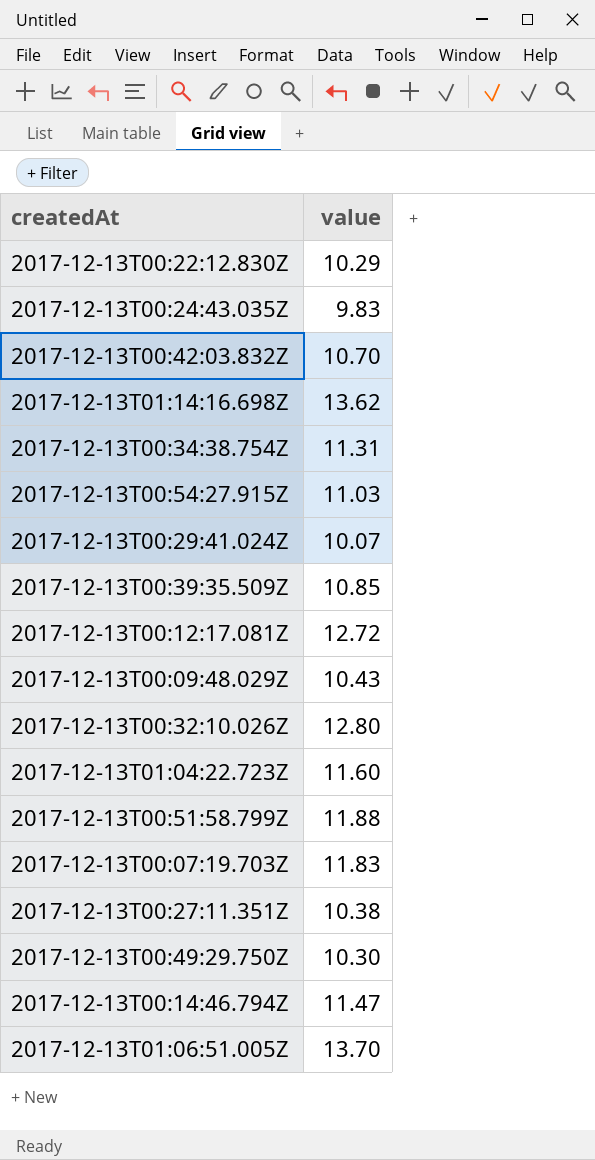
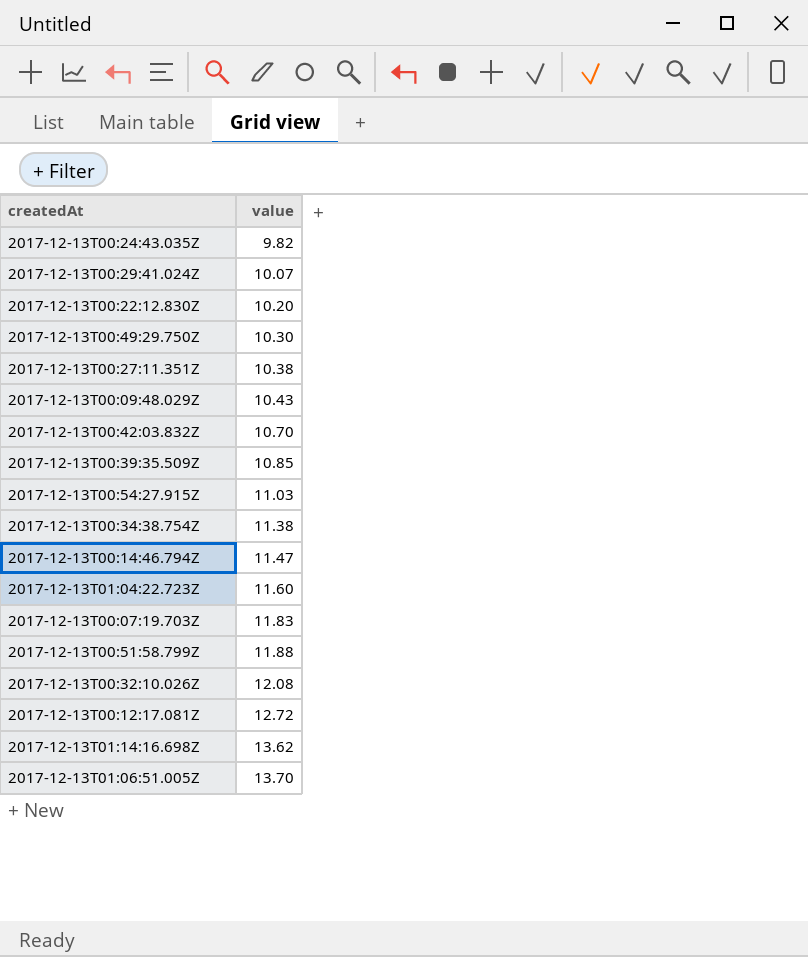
row order: none -> value ascending
2017-12-13T00:24:43.035Z | value: 9.83 -> 9.82
2017-12-13T00:22:12.830Z | value: 10.29 -> 10.20
2017-12-13T00:34:38.754Z | value: 11.31 -> 11.38
2017-12-13T00:32:10.026Z | value: 12.80 -> 12.08

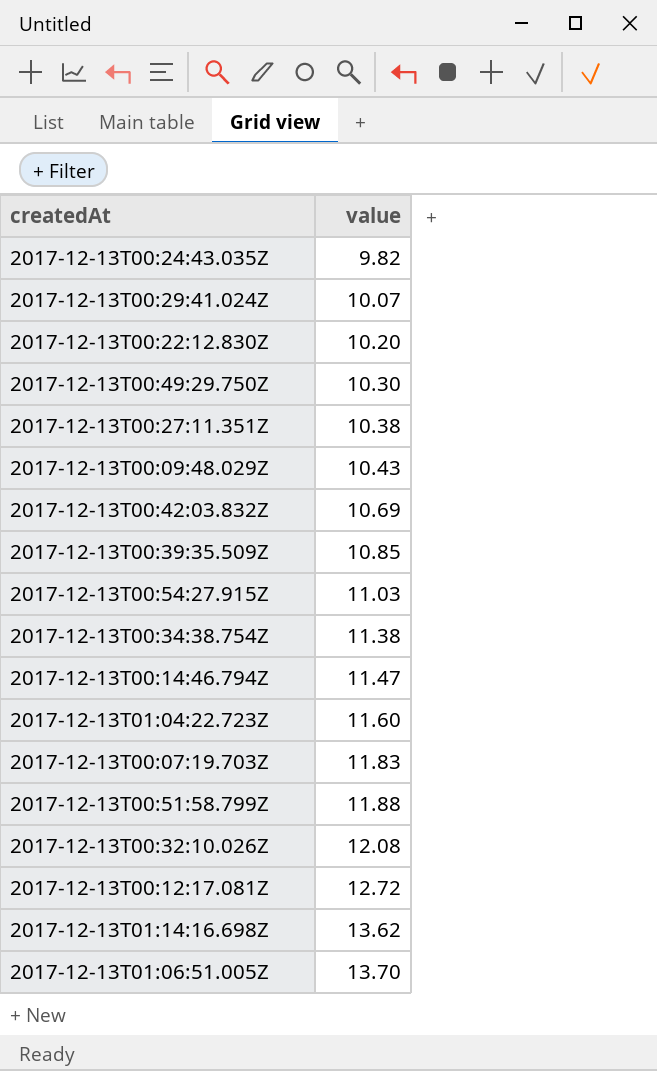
2017-12-13T00:42:03.832Z | value: 10.70 -> 10.69

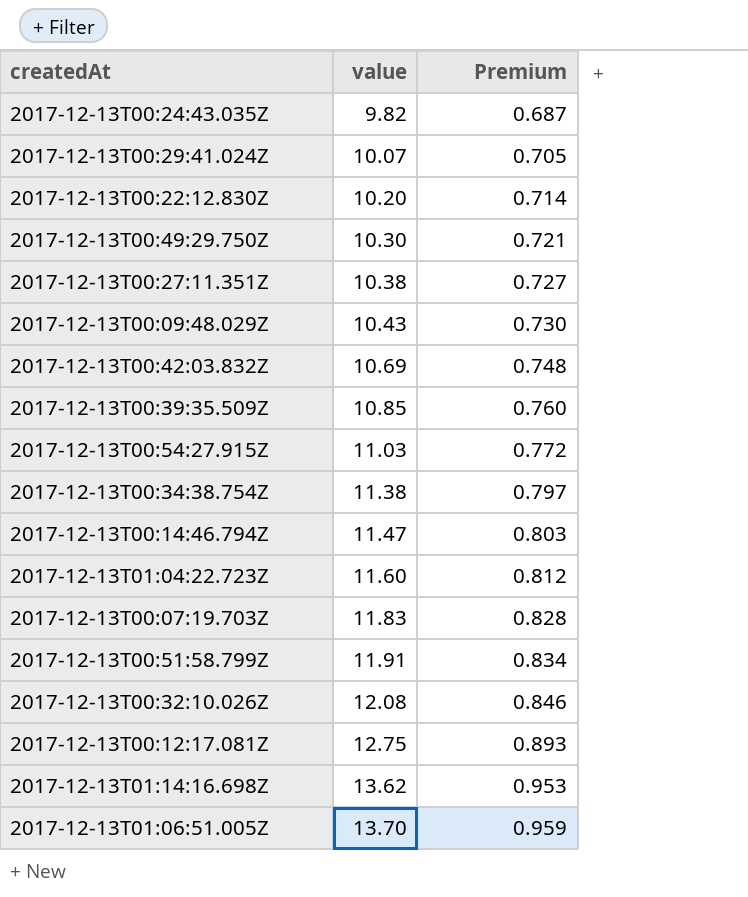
column Premium | formula: none -> [value] * 0.07
2017-12-13T00:51:58.799Z | value: 11.88 -> 11.91
2017-12-13T00:12:17.081Z | value: 12.72 -> 12.75

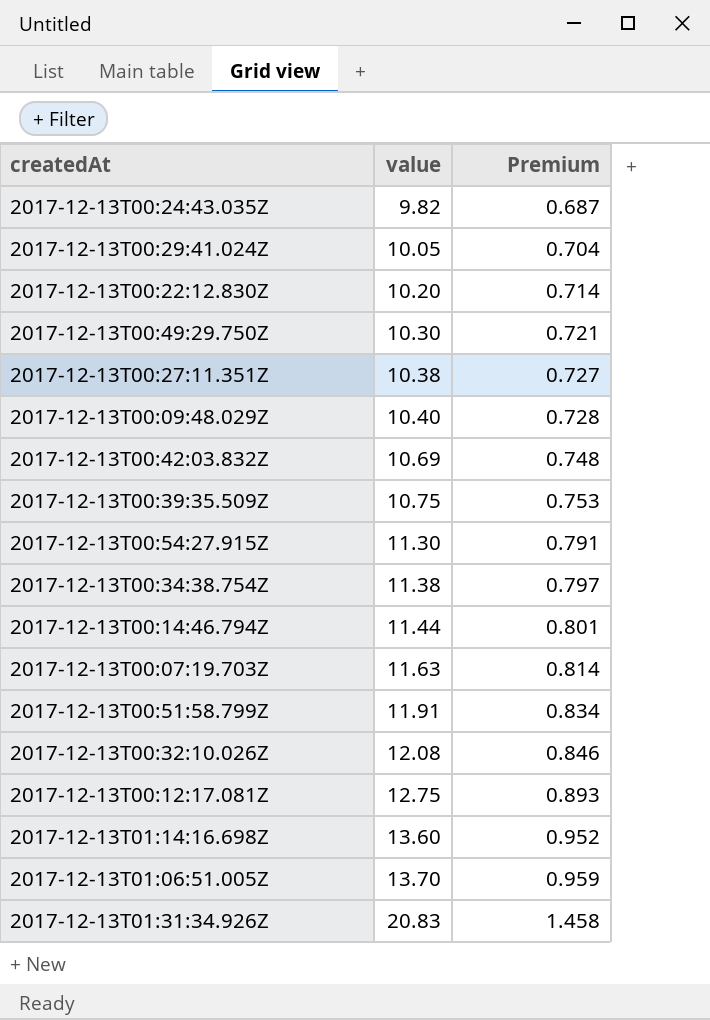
row 2017-12-13T01:04:22.723Z: 11.60 | 0.812 -> none
2017-12-13T00:29:41.024Z | value: 10.07 -> 10.05
2017-12-13T00:29:41.024Z | Premium: 0.705 -> 0.704
2017-12-13T00:09:48.029Z | value: 10.43 -> 10.40
2017-12-13T00:09:48.029Z | Premium: 0.730 -> 0.728
2017-12-13T00:39:35.509Z | value: 10.85 -> 10.75
2017-12-13T00:39:35.509Z | Premium: 0.760 -> 0.753
2017-12-13T00:54:27.915Z | value: 11.03 -> 11.30
2017-12-13T00:54:27.915Z | Premium: 0.772 -> 0.791
2017-12-13T00:14:46.794Z | value: 11.47 -> 11.44
2017-12-13T00:14:46.794Z | Premium: 0.803 -> 0.801
2017-12-13T00:07:19.703Z | value: 11.83 -> 11.63
2017-12-13T00:07:19.703Z | Premium: 0.828 -> 0.814
2017-12-13T01:14:16.698Z | value: 13.62 -> 13.60
2017-12-13T01:14:16.698Z | Premium: 0.953 -> 0.952
row 2017-12-13T01:31:34.926Z: none -> 20.83 | 1.458

